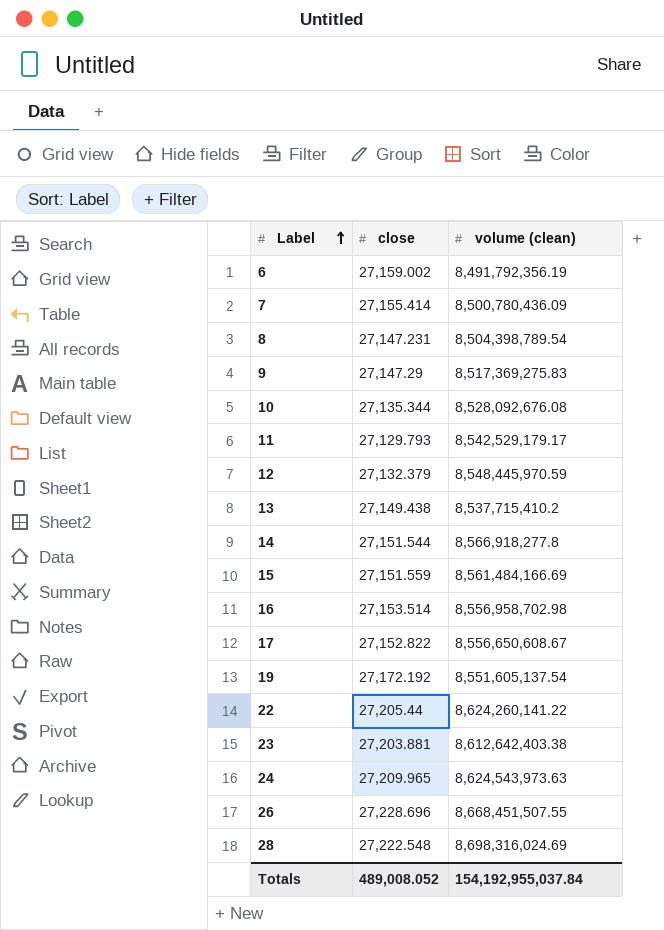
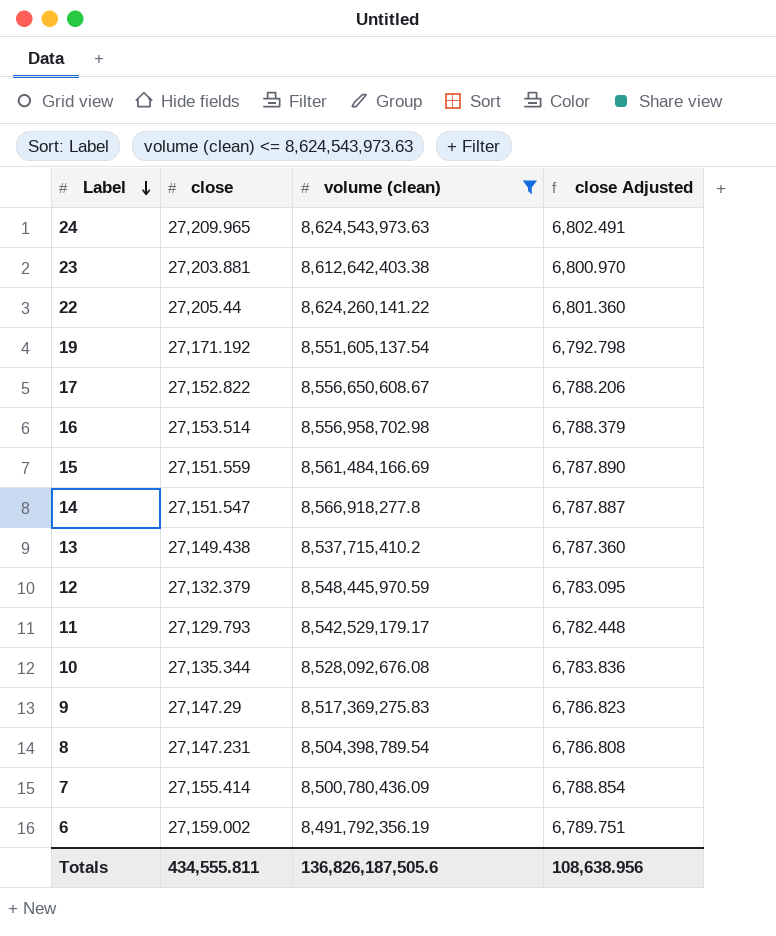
filter: none -> volume (clean) <= 8,624,543,973.63
row order: Label ascending -> Label descending
column close Adjusted | formula: none -> [close] * 0.25
19 | close: 27,172.192 -> 27,171.192
14 | close: 27,151.544 -> 27,151.547
Totals | close: 489,008.052 -> 434,555.811
Totals | volume (clean): 154,192,955,037.84 -> 136,826,187,505.6

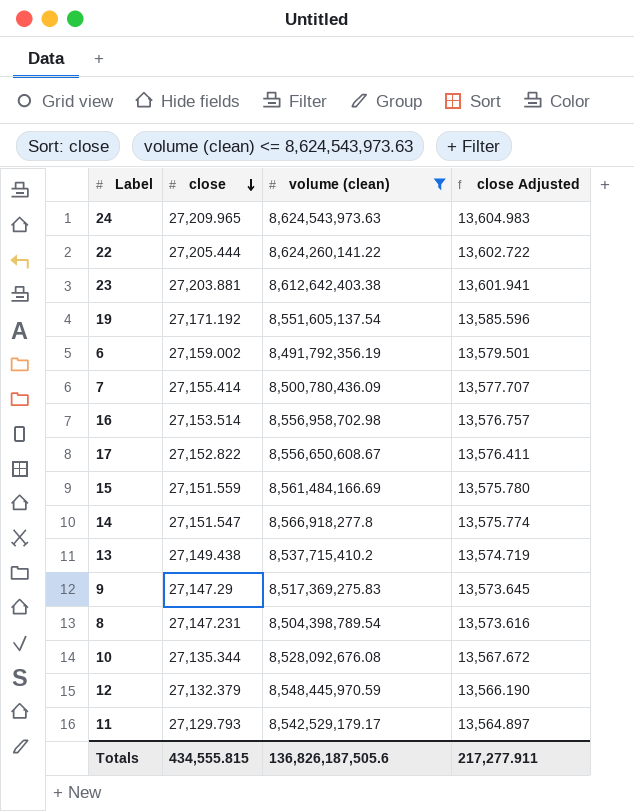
row order: Label descending -> close descending
column close Adjusted | formula: [close] * 0.25 -> [close] * 0.5
22 | close: 27,205.44 -> 27,205.444
Totals | close: 434,555.811 -> 434,555.815
Totals | close Adjusted: 108,638.956 -> 217,277.911

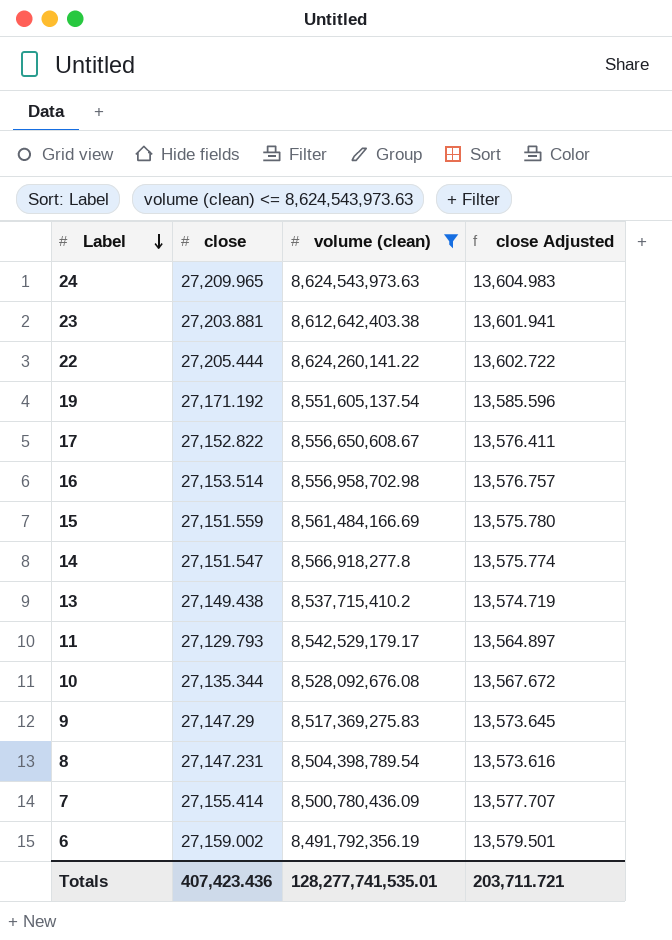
row order: close descending -> Label descending
row 12: 27,132.379 | 8,548,445,970.59 | 13,566.190 -> none
Totals | close: 434,555.815 -> 407,423.436
Totals | volume (clean): 136,826,187,505.6 -> 128,277,741,535.01
Totals | close Adjusted: 217,277.911 -> 203,711.721

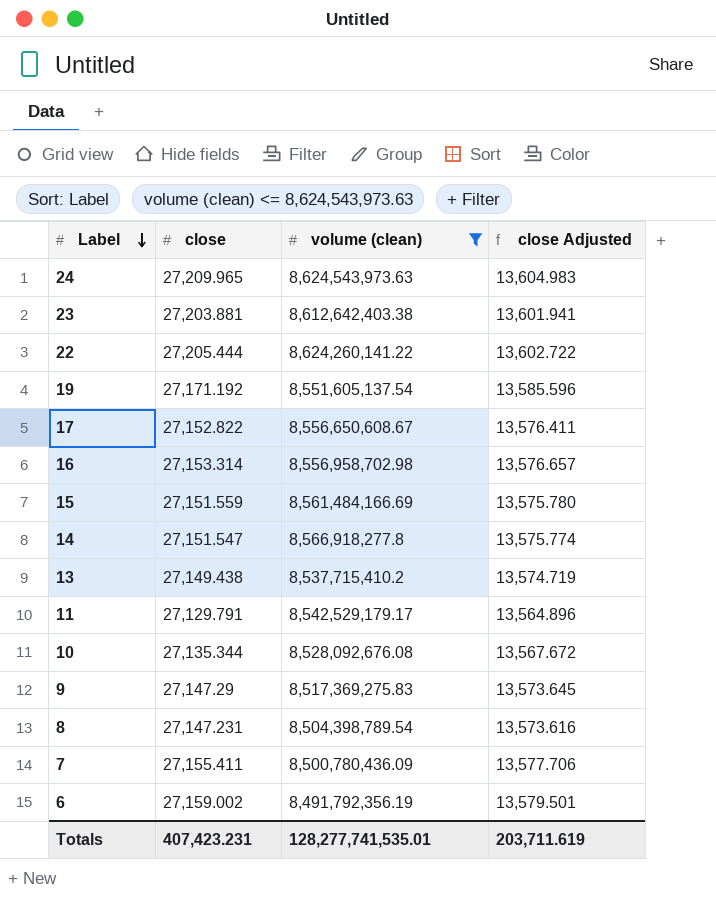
16 | close: 27,153.514 -> 27,153.314
16 | close Adjusted: 13,576.757 -> 13,576.657
11 | close: 27,129.793 -> 27,129.791
11 | close Adjusted: 13,564.897 -> 13,564.896
7 | close: 27,155.414 -> 27,155.411
7 | close Adjusted: 13,577.707 -> 13,577.706
Totals | close: 407,423.436 -> 407,423.231
Totals | close Adjusted: 203,711.721 -> 203,711.619

